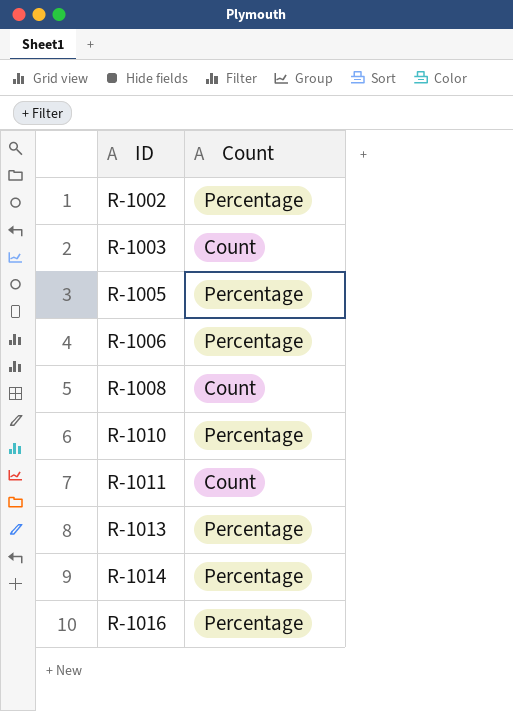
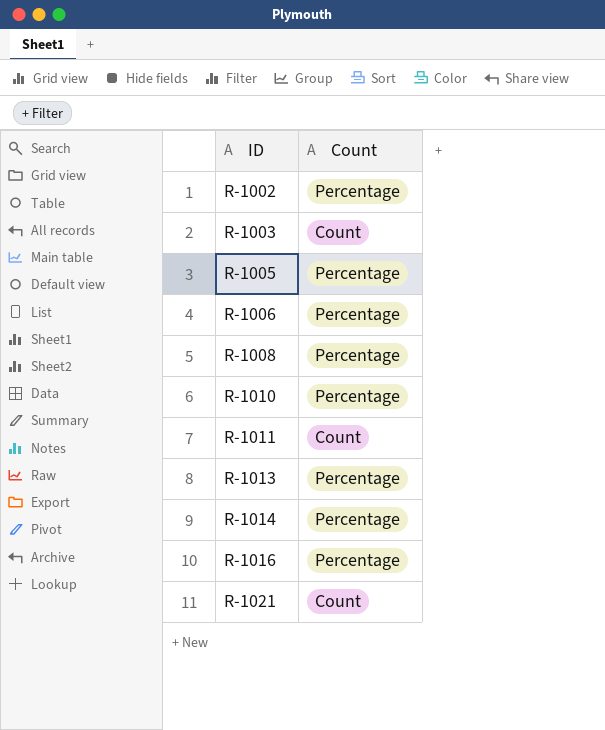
R-1008 | Count: Count -> Percentage
row R-1021: none -> Count

